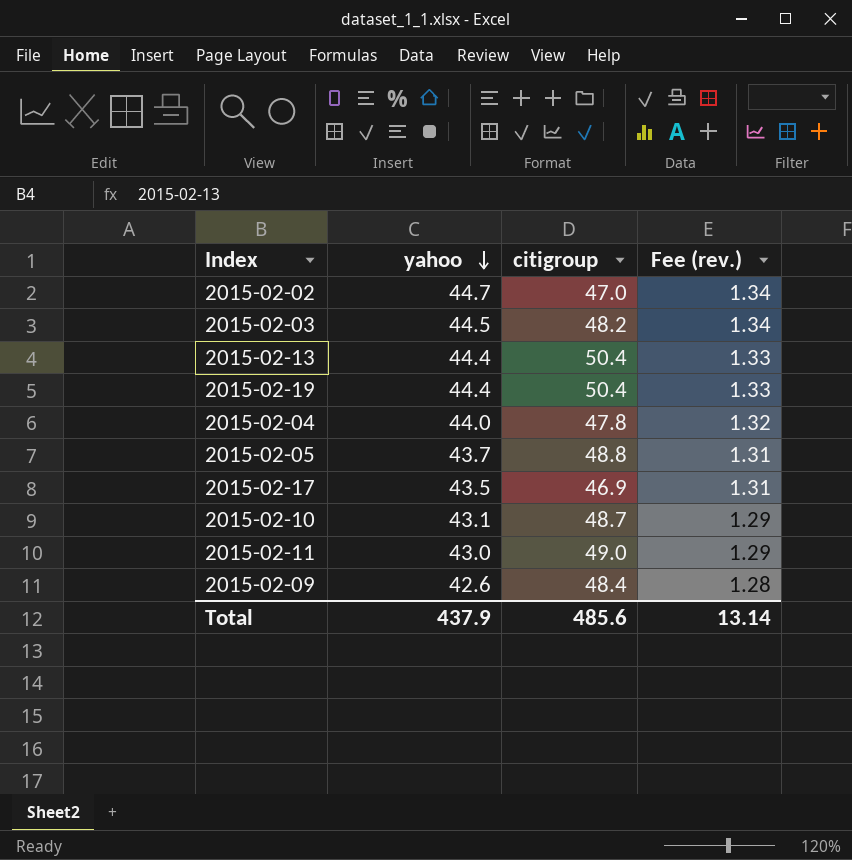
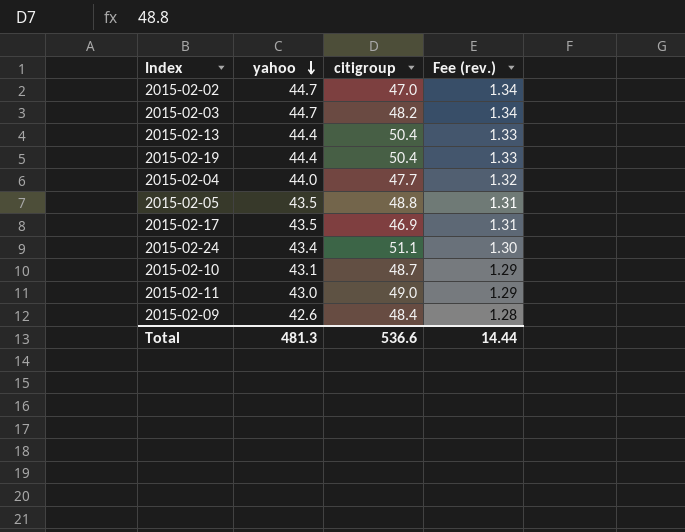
2015-02-03 | yahoo: 44.5 -> 44.7
2015-02-04 | citigroup: 47.8 -> 47.7
2015-02-05 | yahoo: 43.7 -> 43.5
row 2015-02-24: none -> 43.4 | 51.1 | 1.30
Total | yahoo: 437.9 -> 481.3
Total | citigroup: 485.6 -> 536.6
Total | Fee (rev.): 13.14 -> 14.44

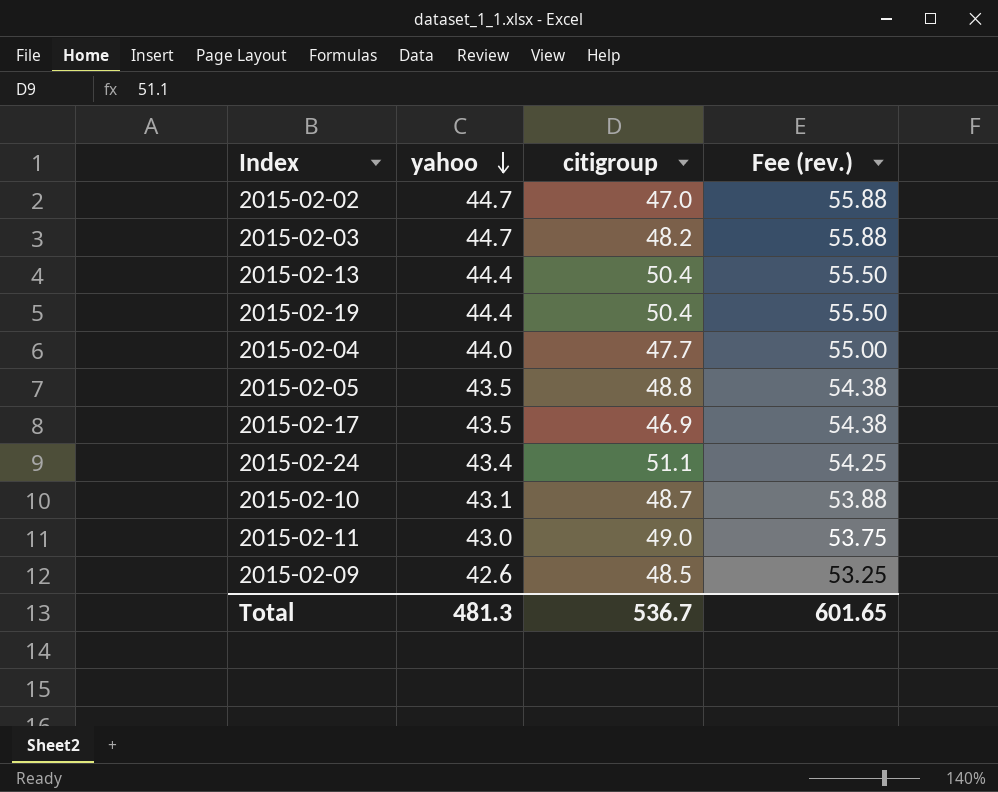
column Fee (rev.) | formula: [yahoo] * 0.03 -> [yahoo] * 1.25
2015-02-09 | citigroup: 48.4 -> 48.5
Total | citigroup: 536.6 -> 536.7
Total | Fee (rev.): 14.44 -> 601.65

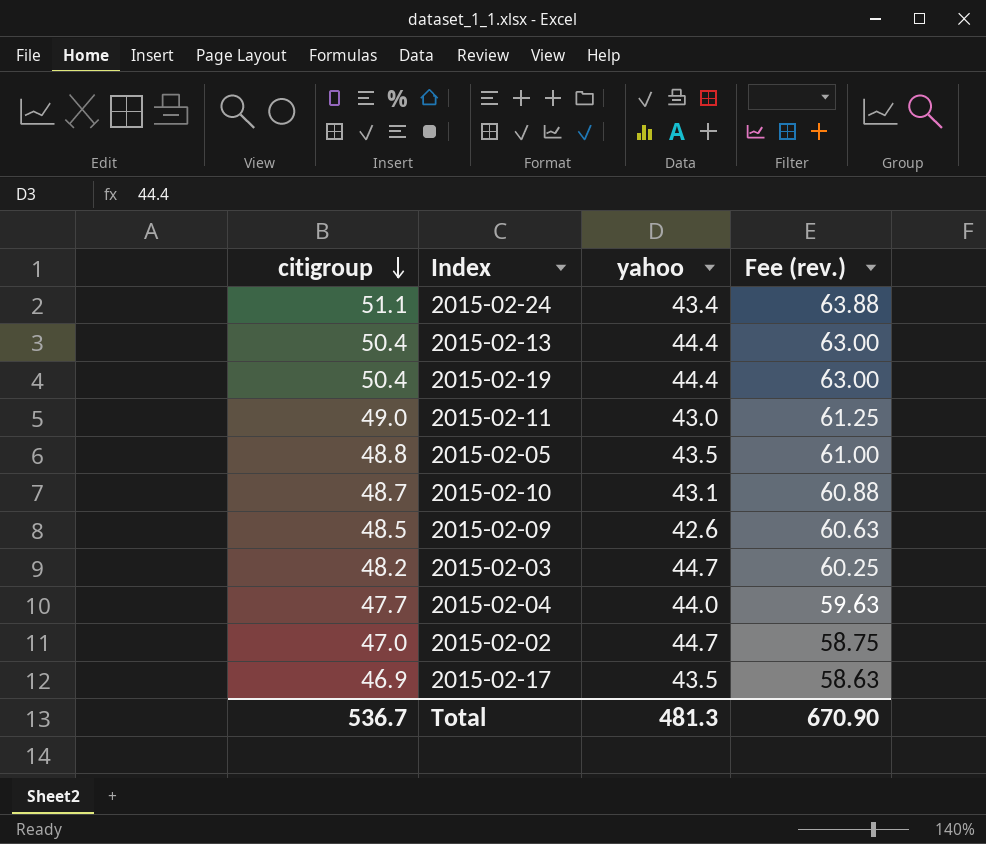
row order: yahoo descending -> citigroup descending
column citigroup | position: 3 -> 1
column Fee (rev.) | formula: [yahoo] * 1.25 -> [citigroup] * 1.25
Total | Fee (rev.): 601.65 -> 670.90

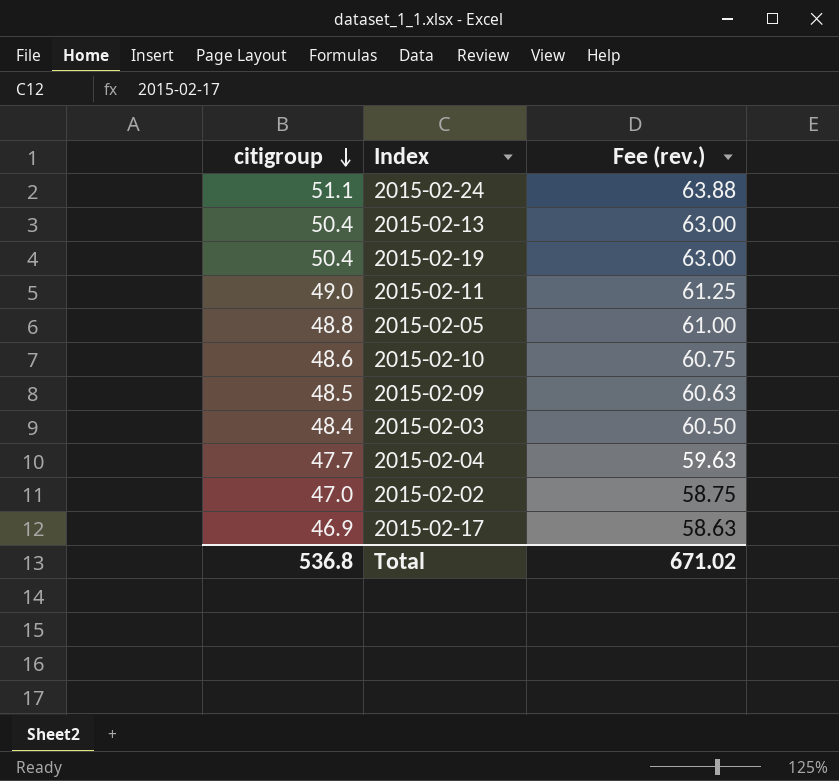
column yahoo | position: 3 -> none
2015-02-10 | citigroup: 48.7 -> 48.6
2015-02-10 | Fee (rev.): 60.88 -> 60.75
2015-02-03 | citigroup: 48.2 -> 48.4
2015-02-03 | Fee (rev.): 60.25 -> 60.50
Total | citigroup: 536.7 -> 536.8
Total | Fee (rev.): 670.90 -> 671.02

